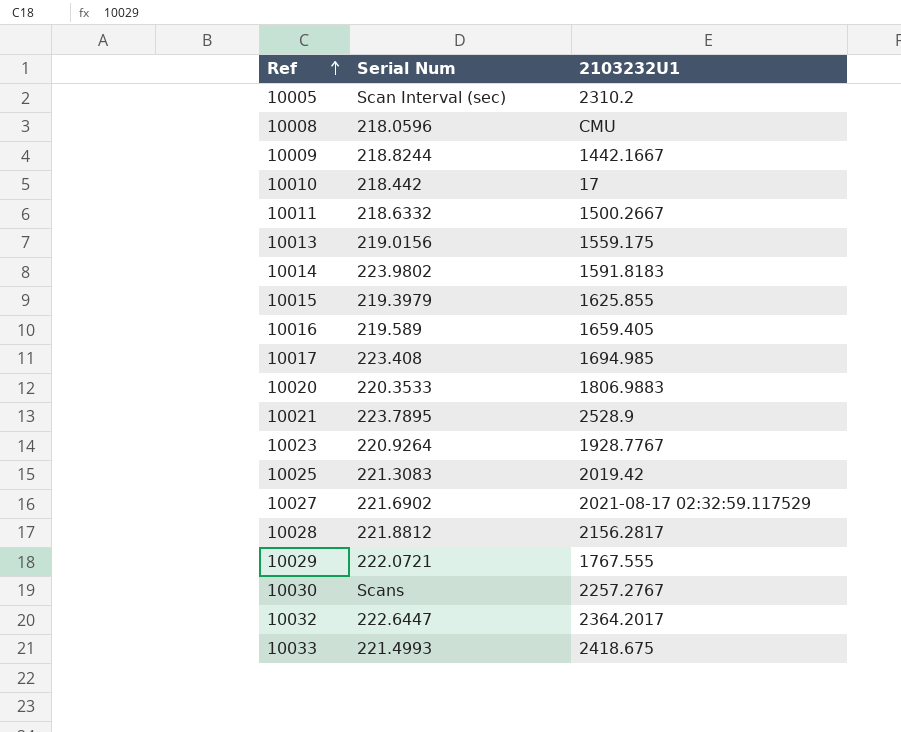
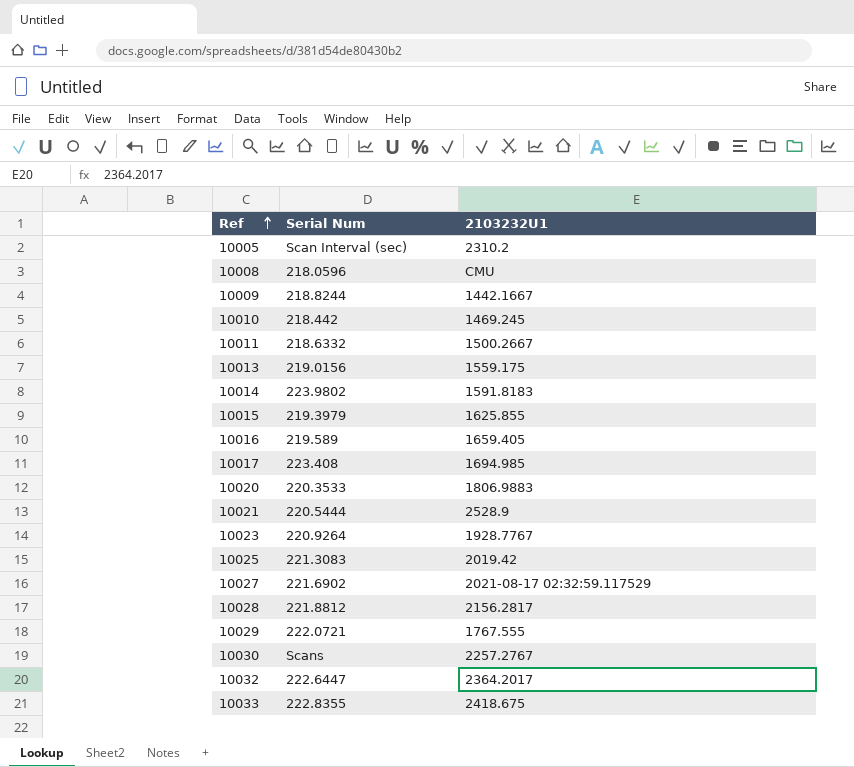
10010 | 2103232U1: 17 -> 1469.245
10021 | Serial Num: 223.7895 -> 220.5444
10033 | Serial Num: 221.4993 -> 222.8355

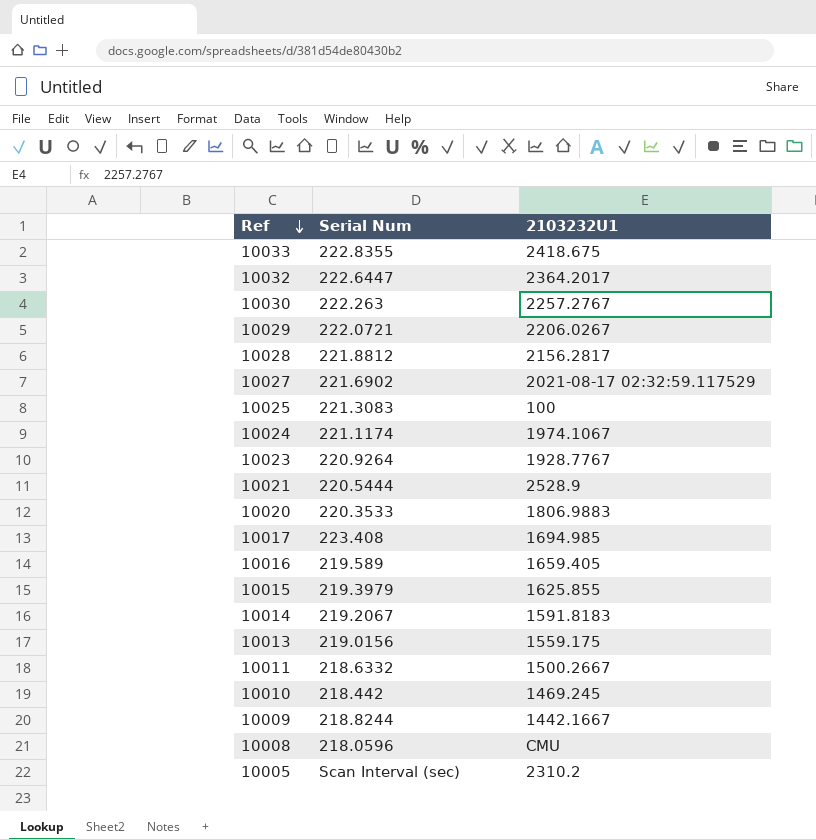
row order: Ref ascending -> Ref descending
10030 | Serial Num: Scans -> 222.263
10029 | 2103232U1: 1767.555 -> 2206.0267
10025 | 2103232U1: 2019.42 -> 100
row 10024: none -> 221.1174 | 1974.1067
10014 | Serial Num: 223.9802 -> 219.2067

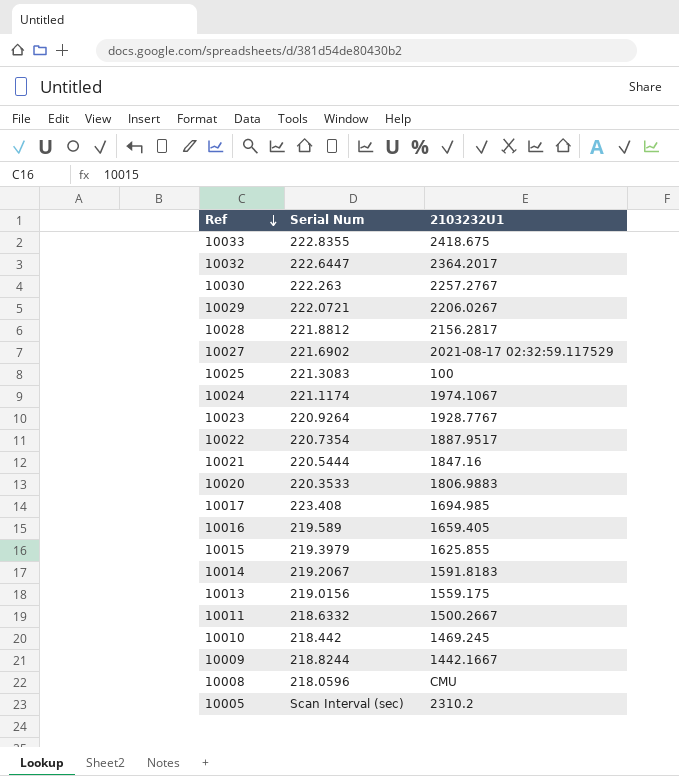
row 10022: none -> 220.7354 | 1887.9517
10021 | 2103232U1: 2528.9 -> 1847.16

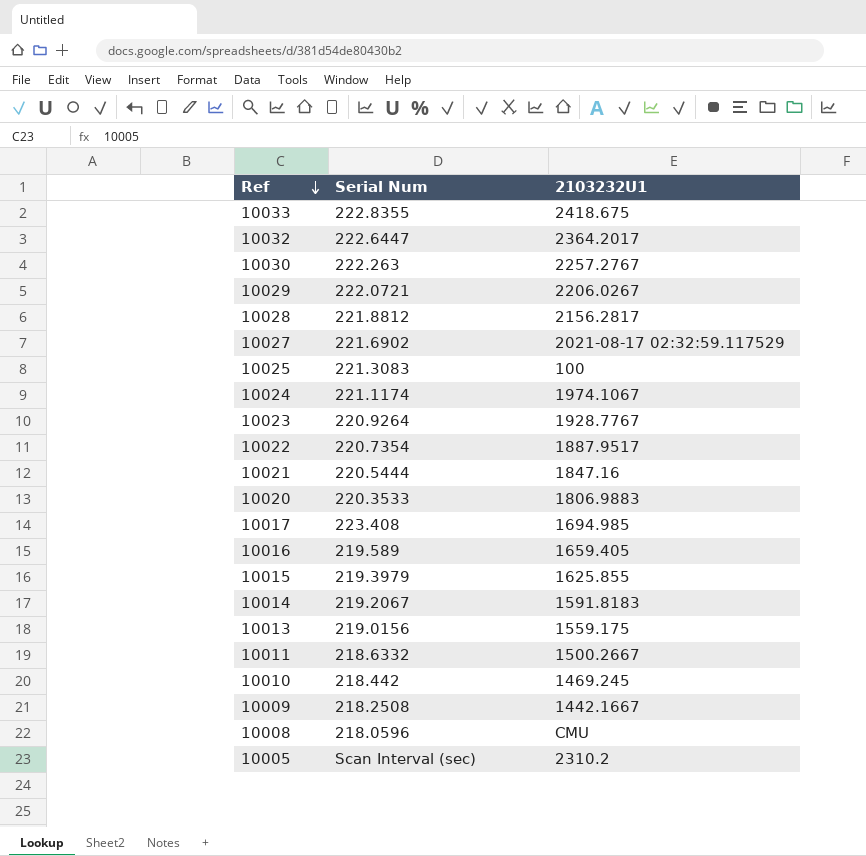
10009 | Serial Num: 218.8244 -> 218.2508

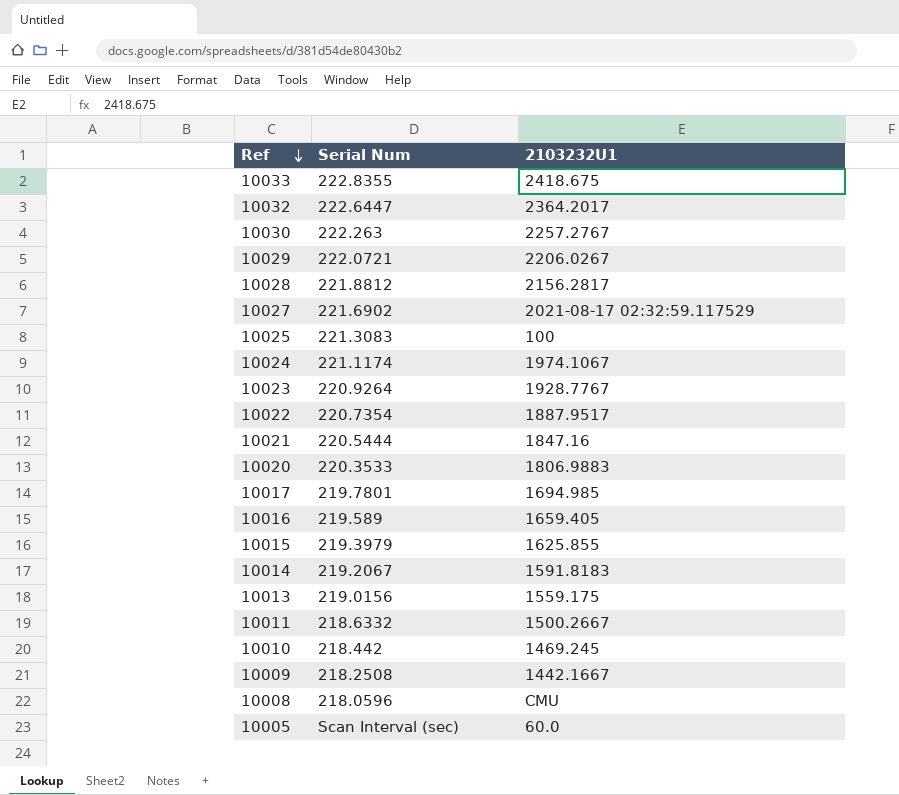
10017 | Serial Num: 223.408 -> 219.7801
10005 | 2103232U1: 2310.2 -> 60.0

